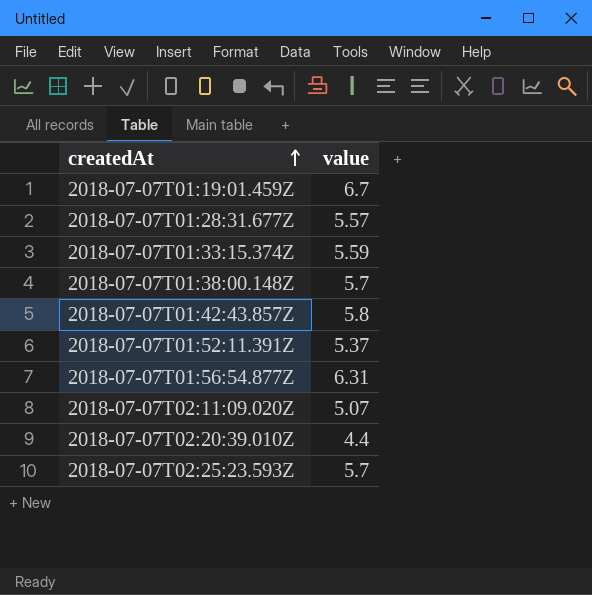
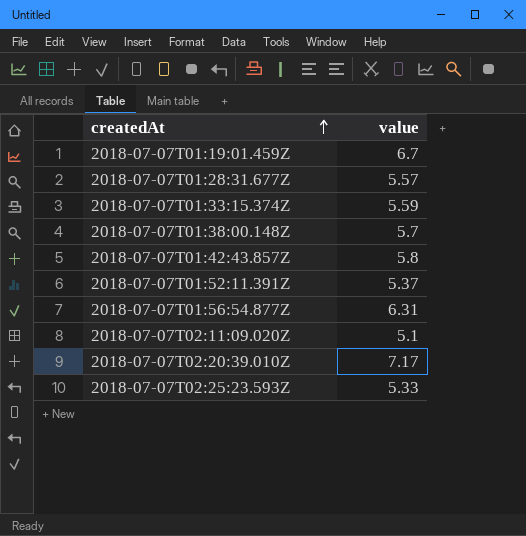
2018-07-07T02:11:09.020Z | value: 5.07 -> 5.1
2018-07-07T02:20:39.010Z | value: 4.4 -> 7.17
2018-07-07T02:25:23.593Z | value: 5.7 -> 5.33

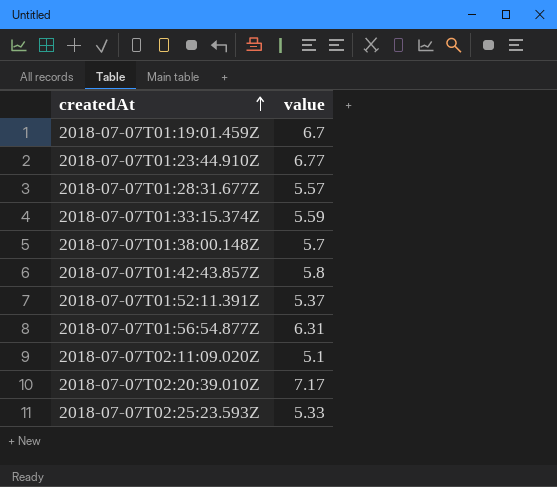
row 2018-07-07T01:23:44.910Z: none -> 6.77

